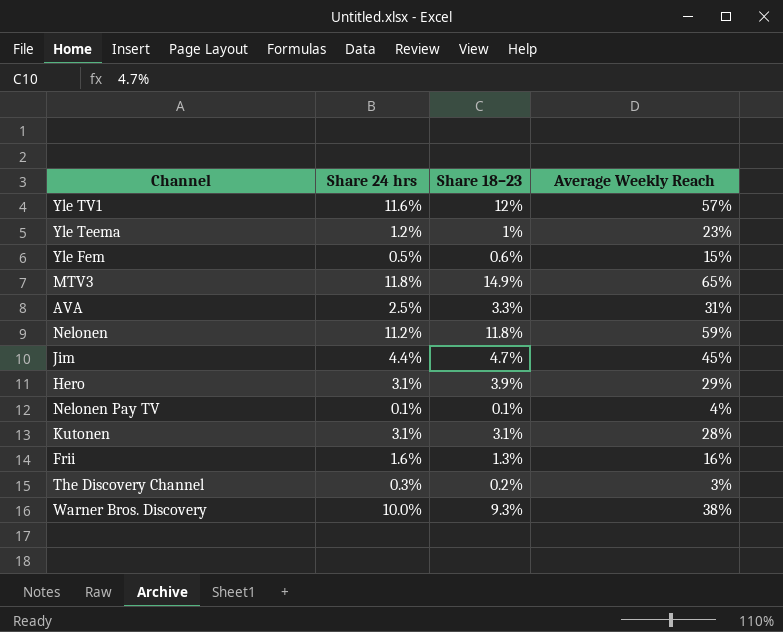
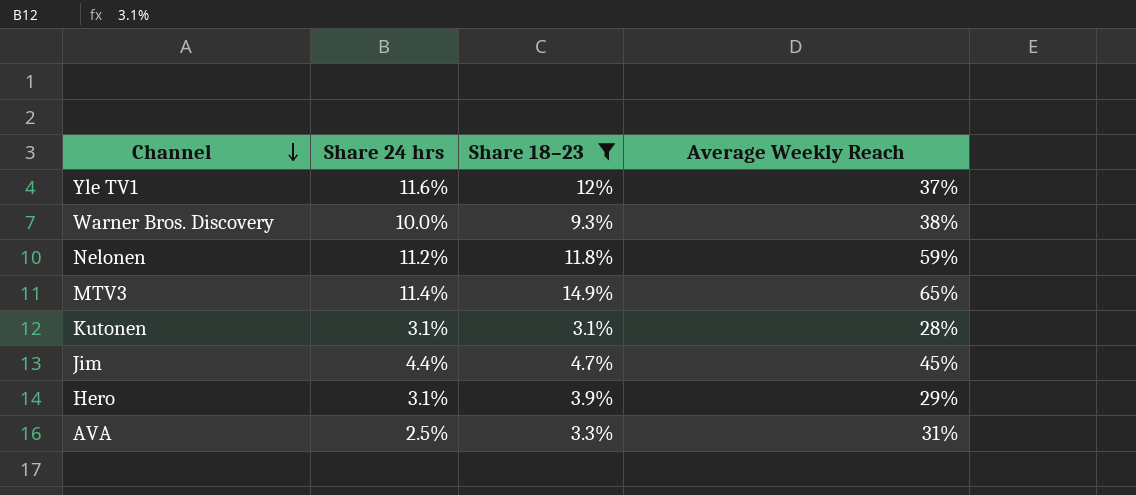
filter: none -> Share 18–23 >= 3.1%
row order: none -> Channel descending
Yle TV1 | Average Weekly Reach: 57% -> 37%
MTV3 | Share 24 hrs: 11.8% -> 11.4%

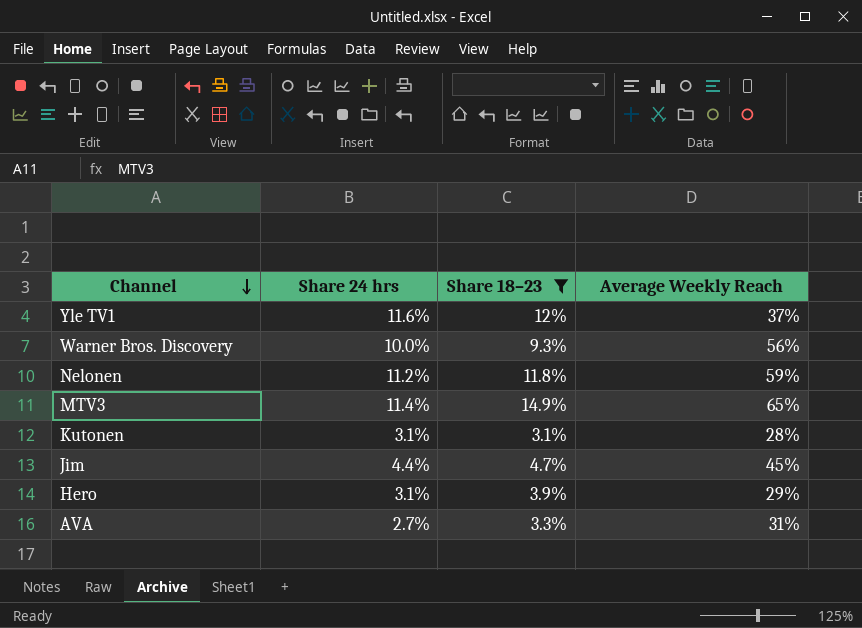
Warner Bros. Discovery | Average Weekly Reach: 38% -> 56%
AVA | Share 24 hrs: 2.5% -> 2.7%

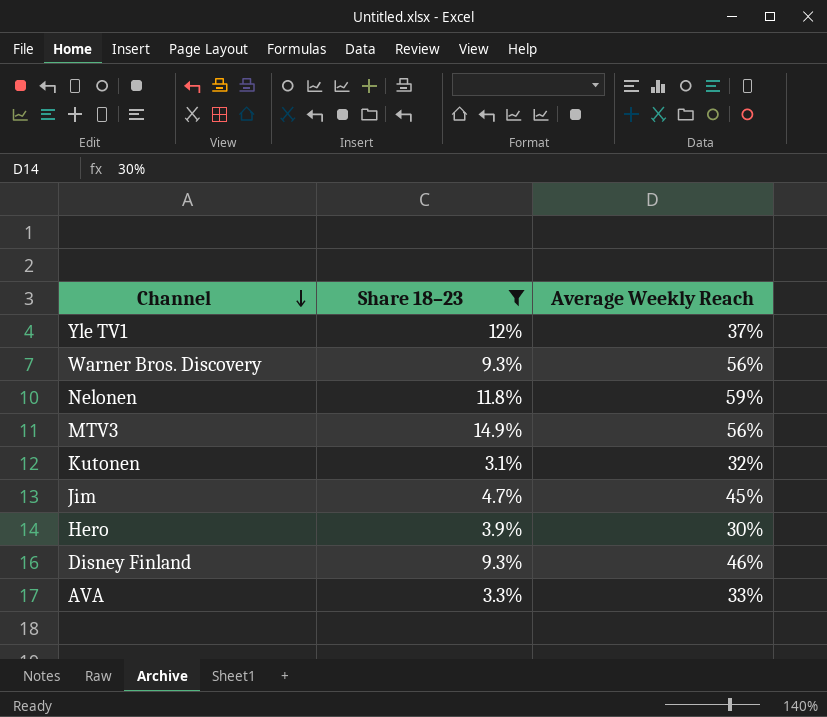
column Share 24 hrs | position: 2 -> none
MTV3 | Average Weekly Reach: 65% -> 56%
Kutonen | Average Weekly Reach: 28% -> 32%
Hero | Average Weekly Reach: 29% -> 30%
row Disney Finland: none -> 9.3% | 46%
AVA | Average Weekly Reach: 31% -> 33%

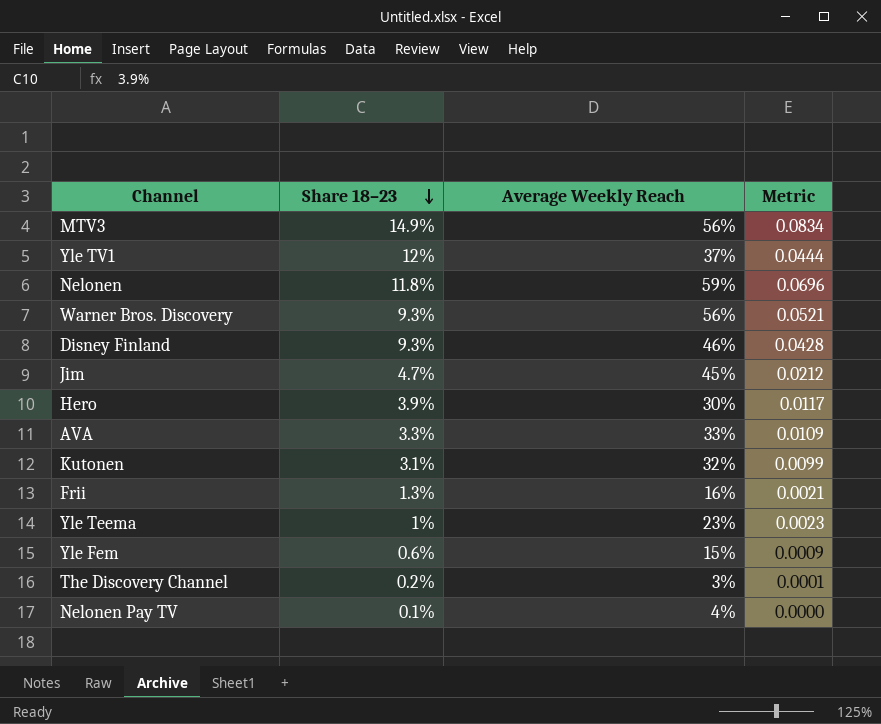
filter: Share 18–23 >= 3.1% -> none
row order: Channel descending -> Share 18–23 descending
column Metric | formula: none -> [Share 18–23] * [Average Weekly Reach]

